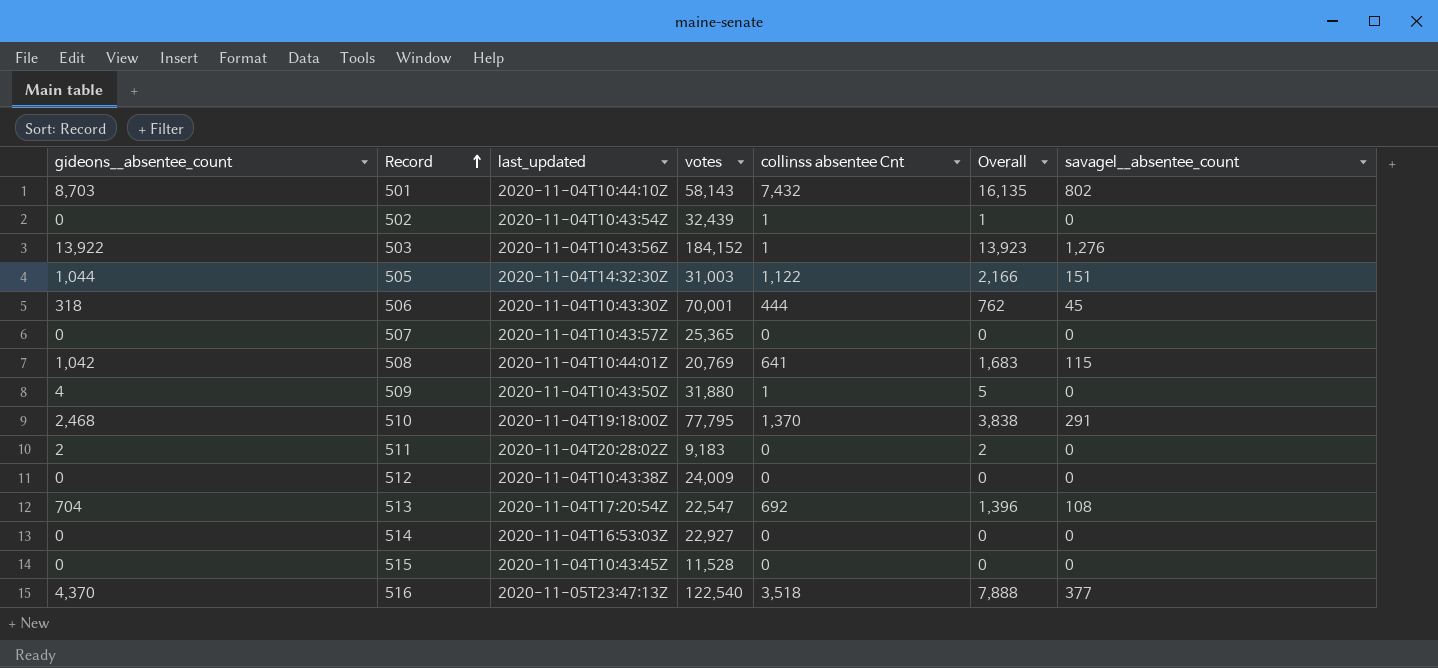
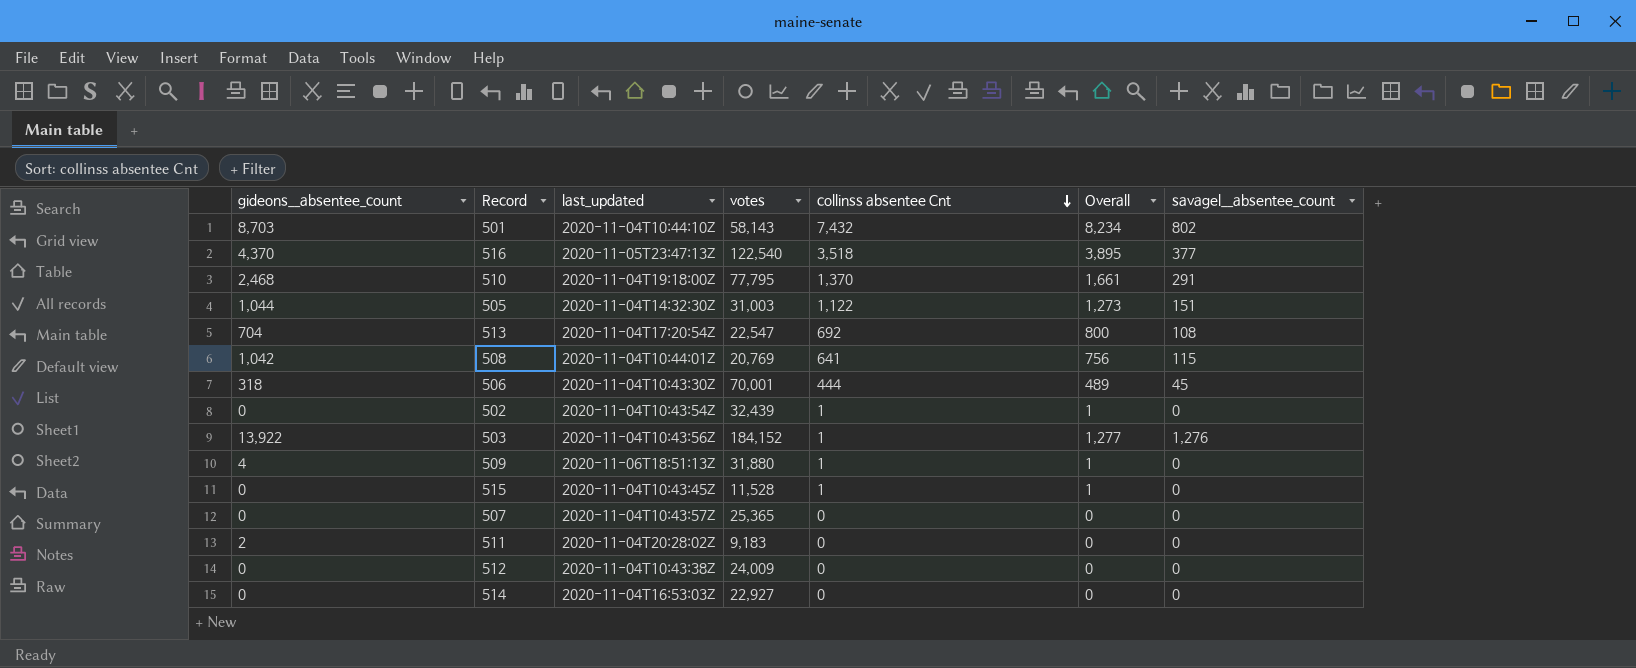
row order: Record ascending -> collinss absentee Cnt descending
column Overall | formula: [gideons__absentee_count] + [collinss absentee Cnt] -> [collinss absentee Cnt] + [savagel__absentee_count]
509 | last_updated: 2020-11-04T10:43:50Z -> 2020-11-06T18:51:13Z
515 | collinss absentee Cnt: 0 -> 1

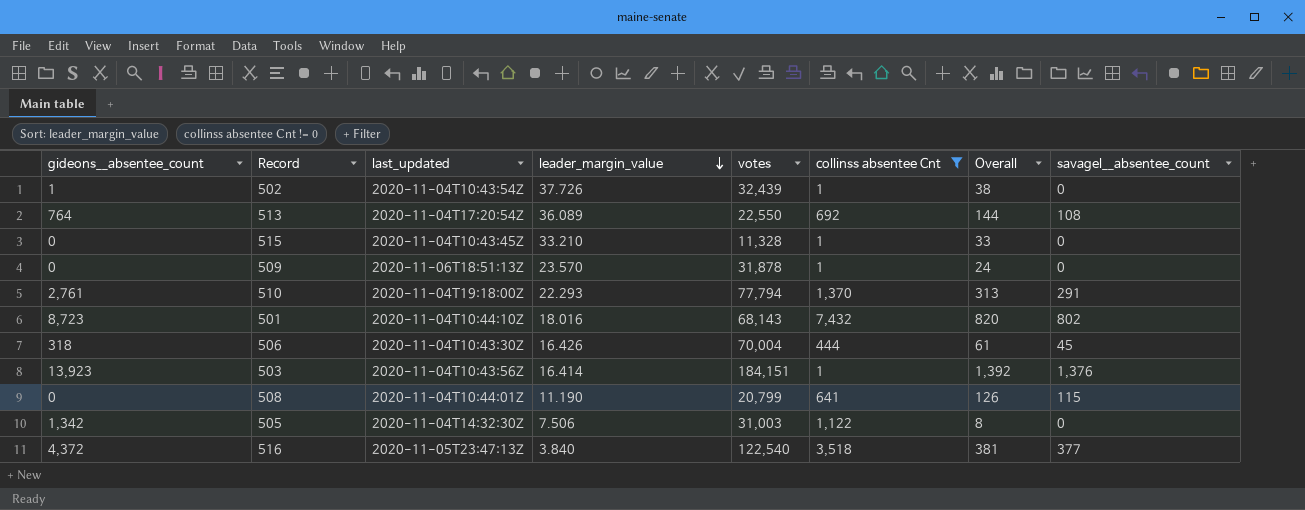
filter: none -> collinss absentee Cnt != 0
row order: collinss absentee Cnt descending -> leader_margin_value descending
column leader_margin_value | position: none -> 4
column Overall | formula: [collinss absentee Cnt] + [savagel__absentee_count] -> [leader_margin_value] + [savagel__absentee_count]
502 | gideons__absentee_count: 0 -> 1
513 | gideons__absentee_count: 704 -> 764
513 | votes: 22,547 -> 22,550
515 | votes: 11,528 -> 11,328
509 | gideons__absentee_count: 4 -> 0
509 | votes: 31,880 -> 31,878
510 | gideons__absentee_count: 2,468 -> 2,761
510 | votes: 77,795 -> 77,794
501 | gideons__absentee_count: 8,703 -> 8,723
501 | votes: 58,143 -> 68,143
506 | votes: 70,001 -> 70,004
503 | gideons__absentee_count: 13,922 -> 13,923
503 | votes: 184,152 -> 184,151
503 | savagel__absentee_count: 1,276 -> 1,376
508 | gideons__absentee_count: 1,042 -> 0
508 | votes: 20,769 -> 20,799
505 | gideons__absentee_count: 1,044 -> 1,342
505 | savagel__absentee_count: 151 -> 0
516 | gideons__absentee_count: 4,370 -> 4,372

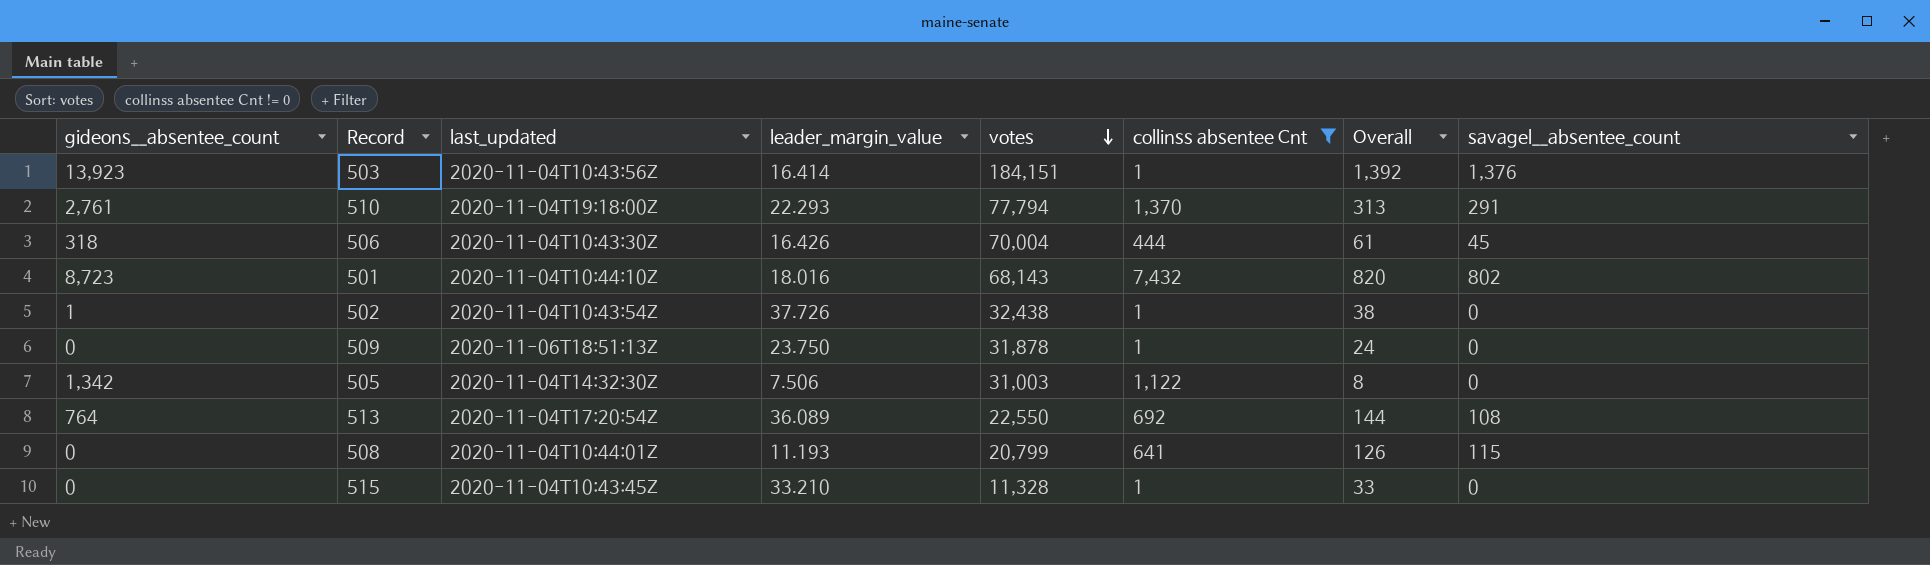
row order: leader_margin_value descending -> votes descending
row 516: 4,372 | 2020-11-05T23:47:13Z | 3.840 | 122,540 | 3,518 | 381 | 377 -> none
502 | votes: 32,439 -> 32,438
509 | leader_margin_value: 23.570 -> 23.750
508 | leader_margin_value: 11.190 -> 11.193

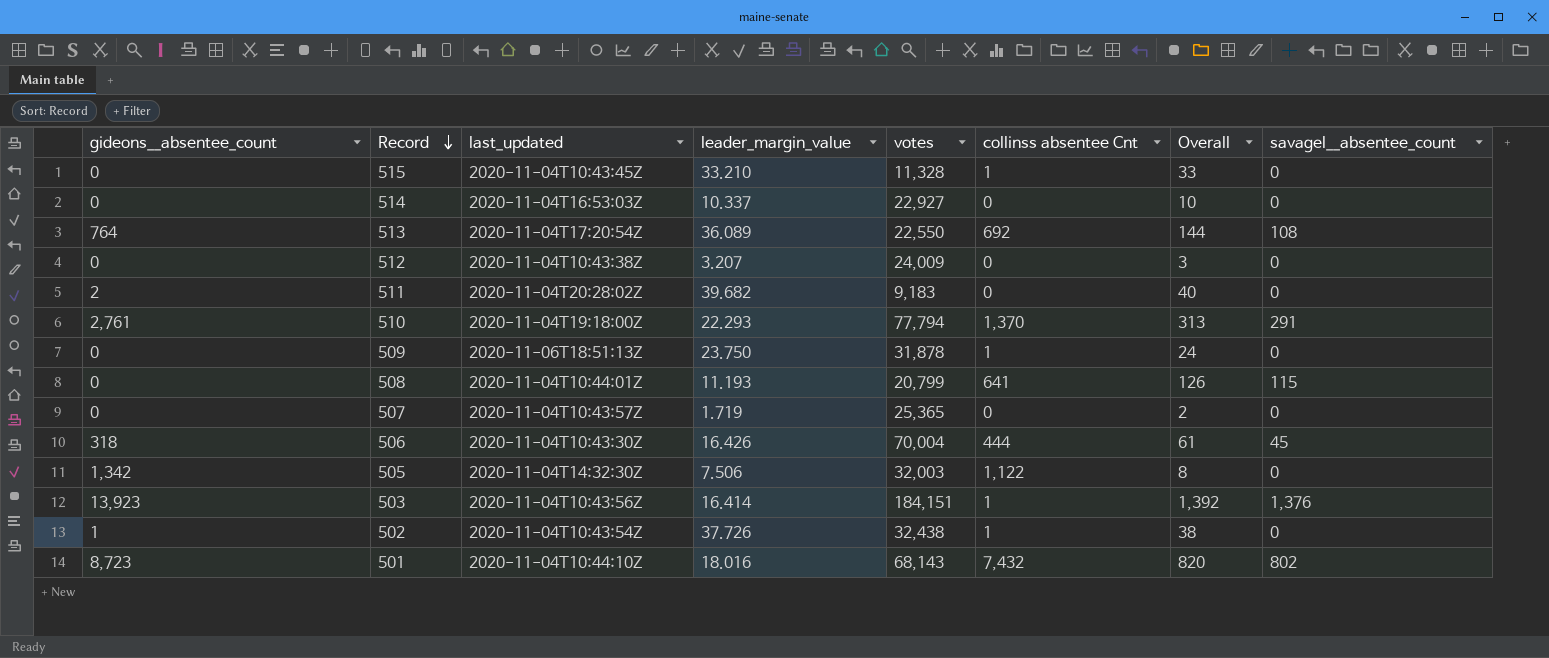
filter: collinss absentee Cnt != 0 -> none
row order: votes descending -> Record descending
505 | votes: 31,003 -> 32,003

